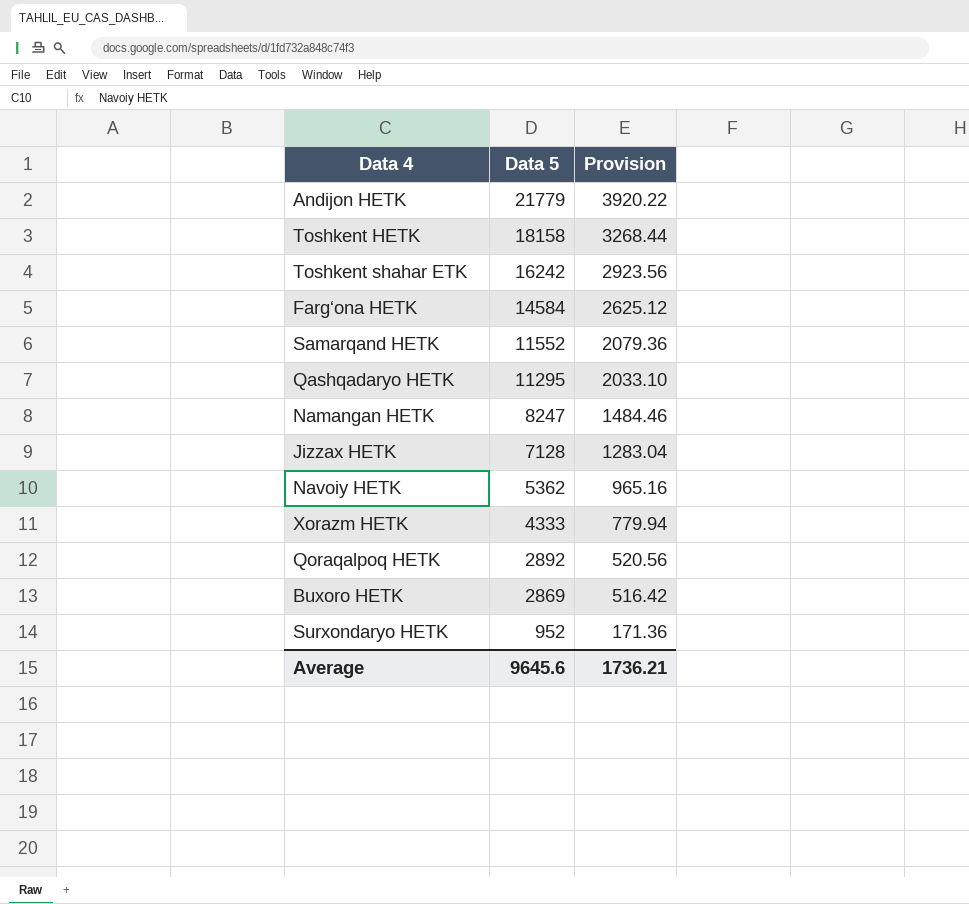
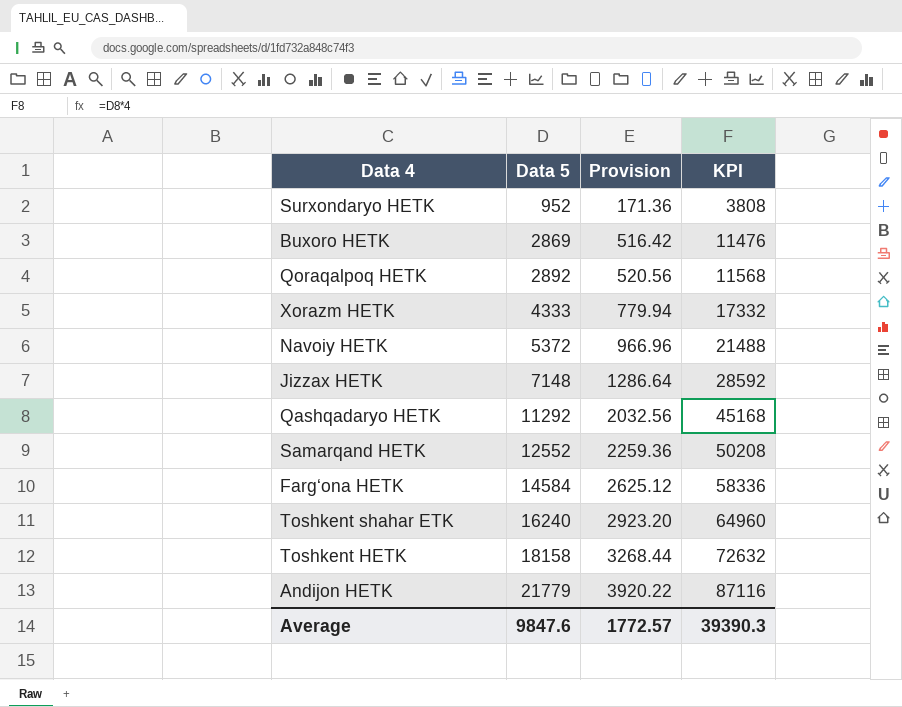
row order: Data 5 descending -> Data 5 ascending
column KPI | formula: none -> [Data 5] * 4
row Namangan HETK: 8247 | 1484.46 -> none
Navoiy HETK | Data 5: 5362 -> 5372
Navoiy HETK | Provision: 965.16 -> 966.96
Jizzax HETK | Data 5: 7128 -> 7148
Jizzax HETK | Provision: 1283.04 -> 1286.64
Qashqadaryo HETK | Data 5: 11295 -> 11292
Qashqadaryo HETK | Provision: 2033.10 -> 2032.56
Samarqand HETK | Data 5: 11552 -> 12552
Samarqand HETK | Provision: 2079.36 -> 2259.36
Toshkent shahar ETK | Data 5: 16242 -> 16240
Toshkent shahar ETK | Provision: 2923.56 -> 2923.20
Average | Data 5: 9645.6 -> 9847.6
Average | Provision: 1736.21 -> 1772.57

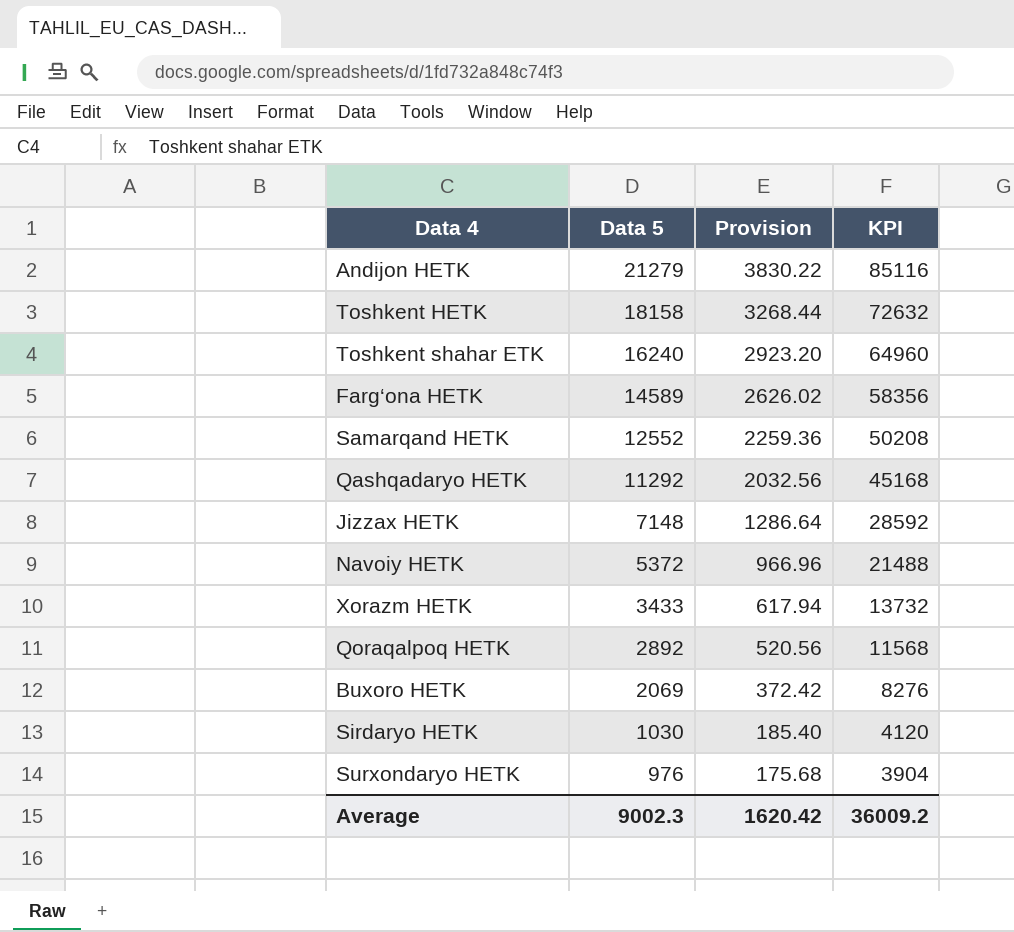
row order: Data 5 ascending -> Data 5 descending
Andijon HETK | Data 5: 21779 -> 21279
Andijon HETK | Provision: 3920.22 -> 3830.22
Andijon HETK | KPI: 87116 -> 85116
Farg‘ona HETK | Data 5: 14584 -> 14589
Farg‘ona HETK | Provision: 2625.12 -> 2626.02
Farg‘ona HETK | KPI: 58336 -> 58356
Xorazm HETK | Data 5: 4333 -> 3433
Xorazm HETK | Provision: 779.94 -> 617.94
Xorazm HETK | KPI: 17332 -> 13732
Buxoro HETK | Data 5: 2869 -> 2069
Buxoro HETK | Provision: 516.42 -> 372.42
Buxoro HETK | KPI: 11476 -> 8276
row Sirdaryo HETK: none -> 1030 | 185.40 | 4120
Surxondaryo HETK | Data 5: 952 -> 976
Surxondaryo HETK | Provision: 171.36 -> 175.68
Surxondaryo HETK | KPI: 3808 -> 3904
Average | Data 5: 9847.6 -> 9002.3
Average | Provision: 1772.57 -> 1620.42
Average | KPI: 39390.3 -> 36009.2

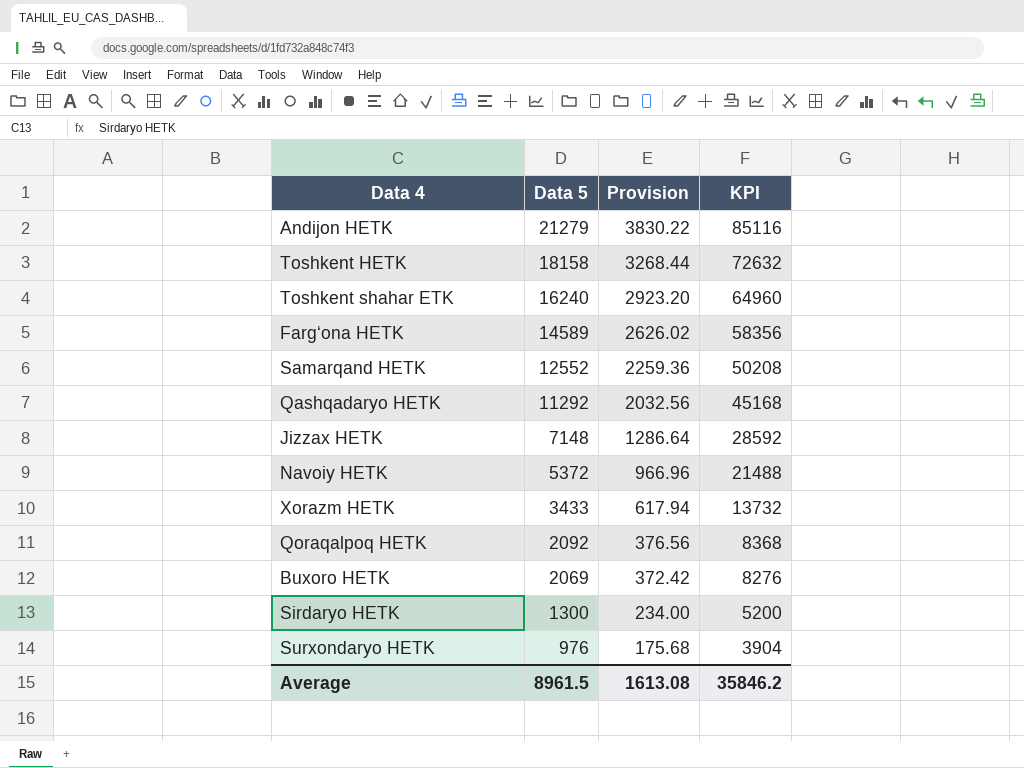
Qoraqalpoq HETK | Data 5: 2892 -> 2092
Qoraqalpoq HETK | Provision: 520.56 -> 376.56
Qoraqalpoq HETK | KPI: 11568 -> 8368
Sirdaryo HETK | Data 5: 1030 -> 1300
Sirdaryo HETK | Provision: 185.40 -> 234.00
Sirdaryo HETK | KPI: 4120 -> 5200
Average | Data 5: 9002.3 -> 8961.5
Average | Provision: 1620.42 -> 1613.08
Average | KPI: 36009.2 -> 35846.2

